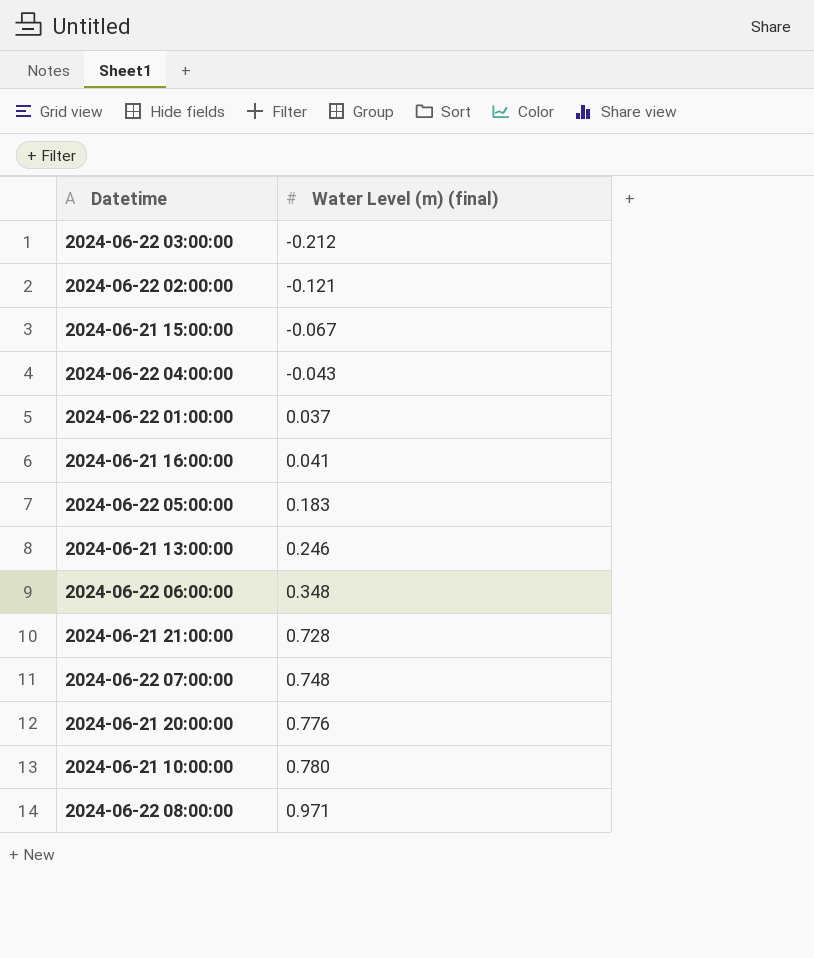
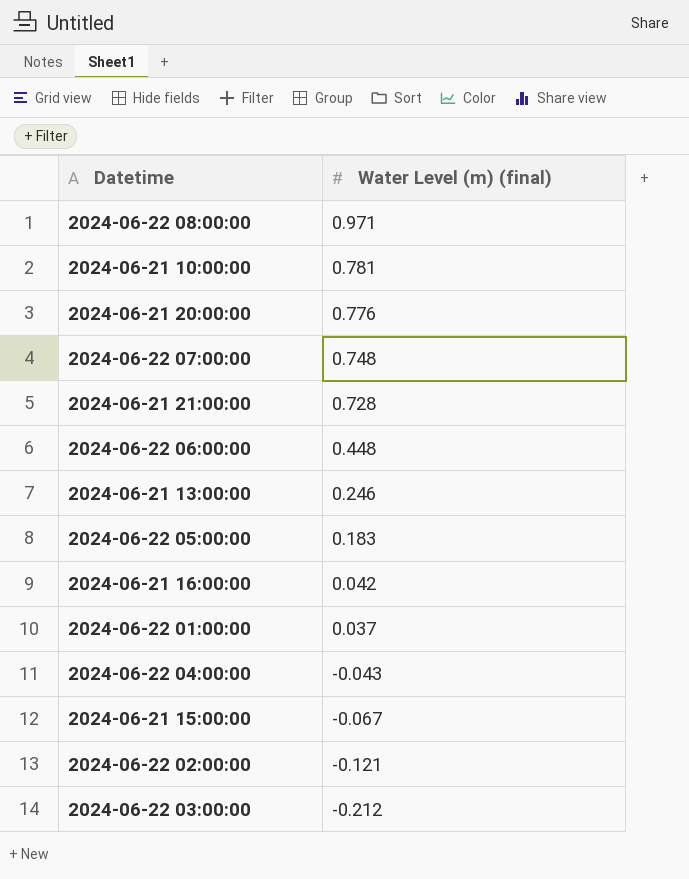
row order: Water Level (m) (final) ascending -> Water Level (m) (final) descending
2024-06-21 10:00:00 | Water Level (m) (final): 0.780 -> 0.781
2024-06-22 06:00:00 | Water Level (m) (final): 0.348 -> 0.448
2024-06-21 16:00:00 | Water Level (m) (final): 0.041 -> 0.042

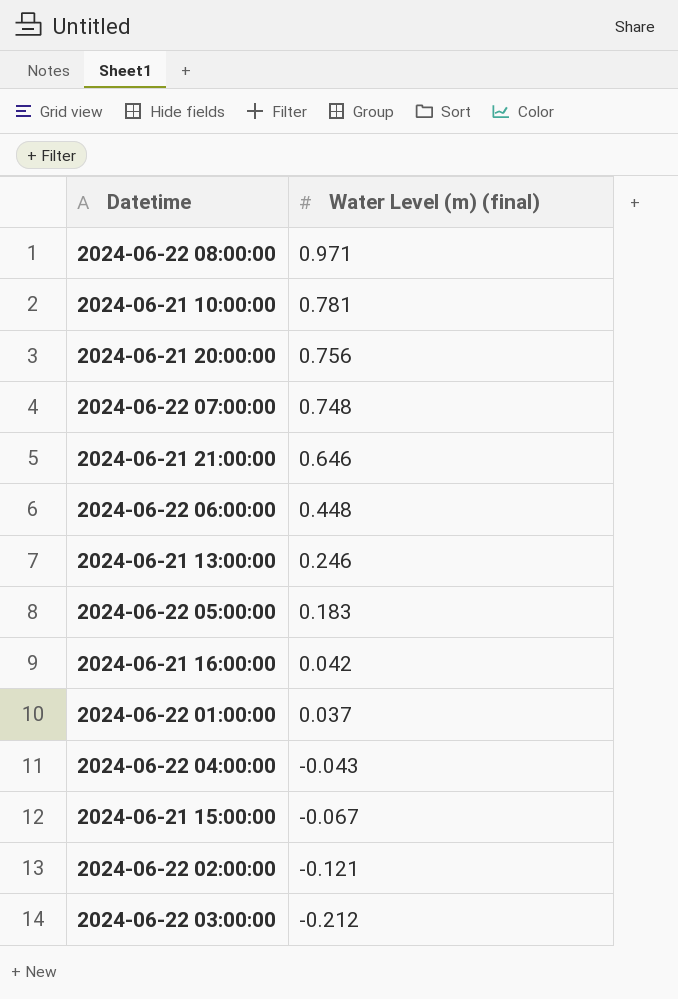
2024-06-21 20:00:00 | Water Level (m) (final): 0.776 -> 0.756
2024-06-21 21:00:00 | Water Level (m) (final): 0.728 -> 0.646

